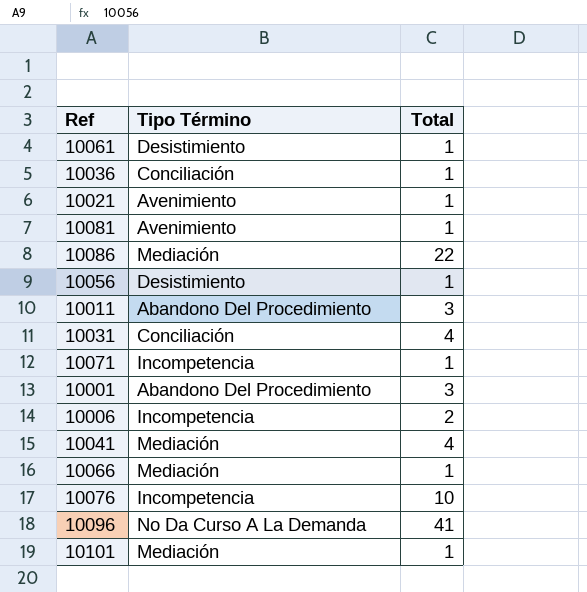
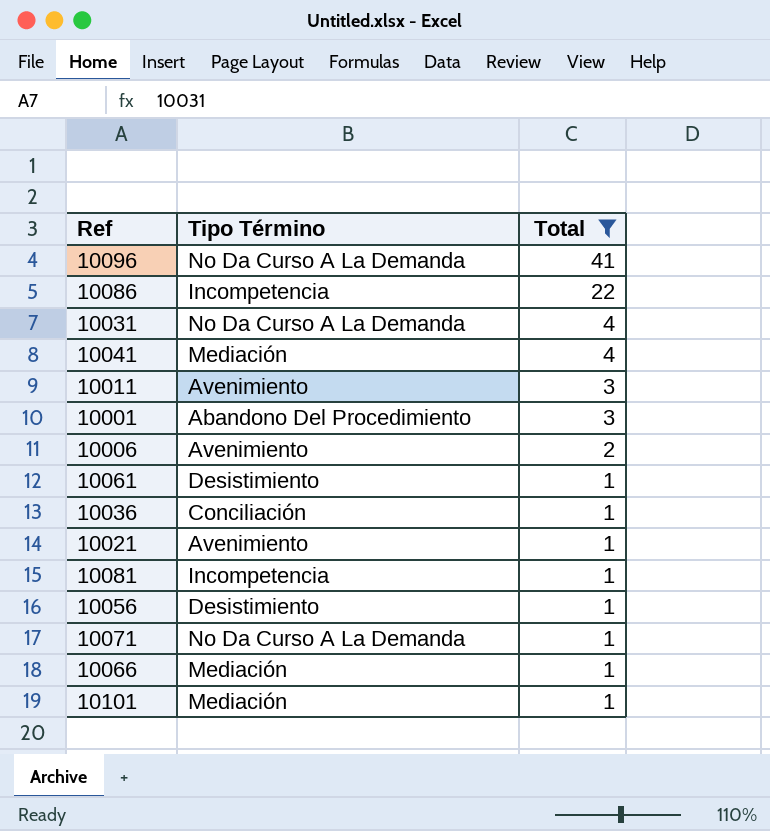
filter: none -> Total != 10
row order: none -> Total descending
10086 | Tipo Término: Mediación -> Incompetencia
10031 | Tipo Término: Conciliación -> No Da Curso A La Demanda
10011 | Tipo Término: Abandono Del Procedimiento -> Avenimiento
10006 | Tipo Término: Incompetencia -> Avenimiento
10081 | Tipo Término: Avenimiento -> Incompetencia
10071 | Tipo Término: Incompetencia -> No Da Curso A La Demanda

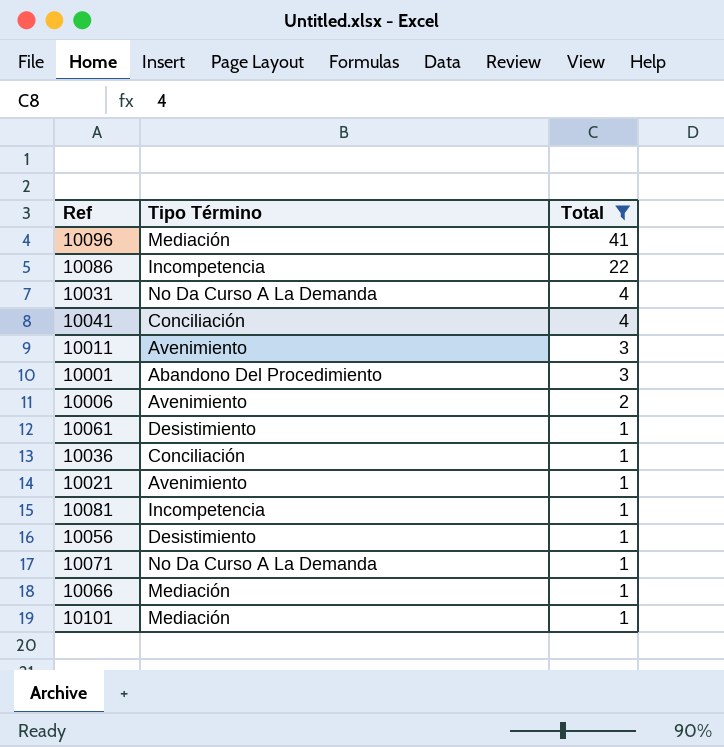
10096 | Tipo Término: No Da Curso A La Demanda -> Mediación
10041 | Tipo Término: Mediación -> Conciliación

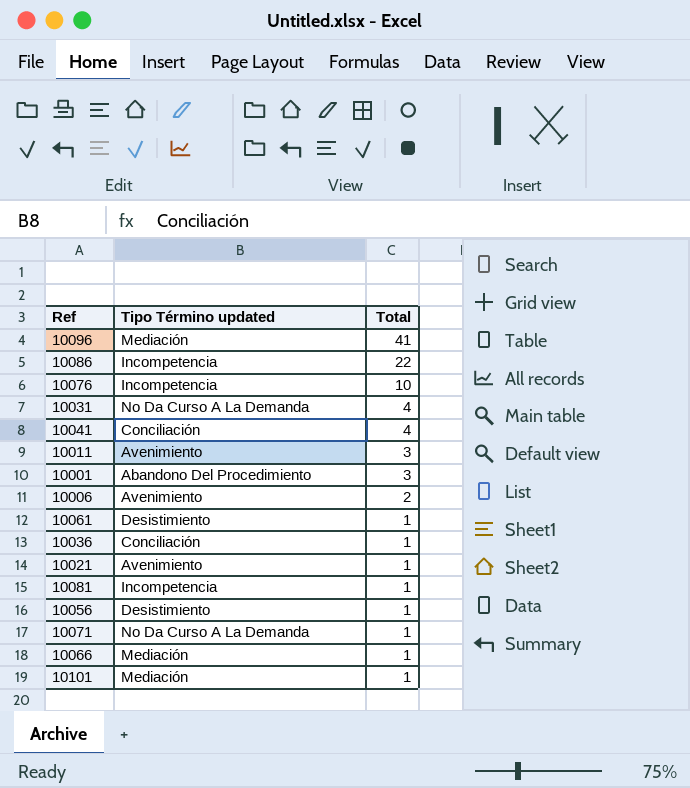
filter: Total != 10 -> none
column name: Tipo Término -> Tipo Término updated

